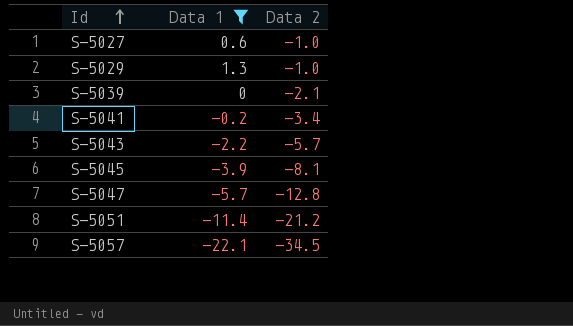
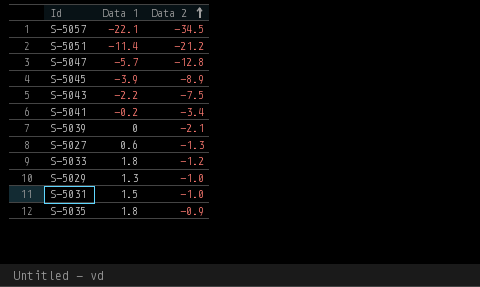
filter: Data 1 <= 1.3 -> none
row order: Id ascending -> Data 2 ascending
S-5045 | Data 2: -8.1 -> -8.9
S-5043 | Data 2: -5.7 -> -7.5
S-5027 | Data 2: -1.0 -> -1.3

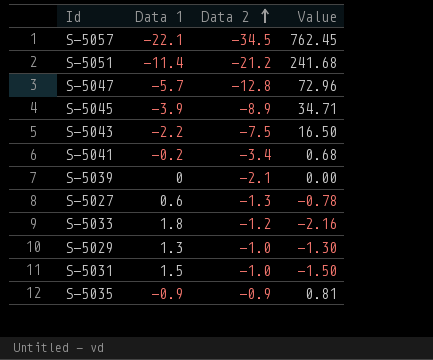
column Value | formula: none -> [Data 1] * [Data 2]
S-5035 | Data 1: 1.8 -> -0.9

